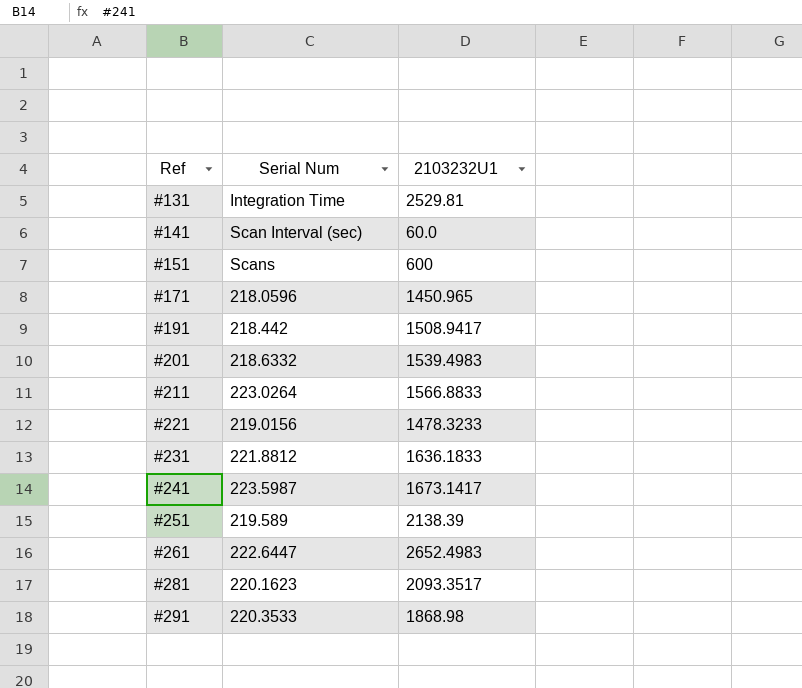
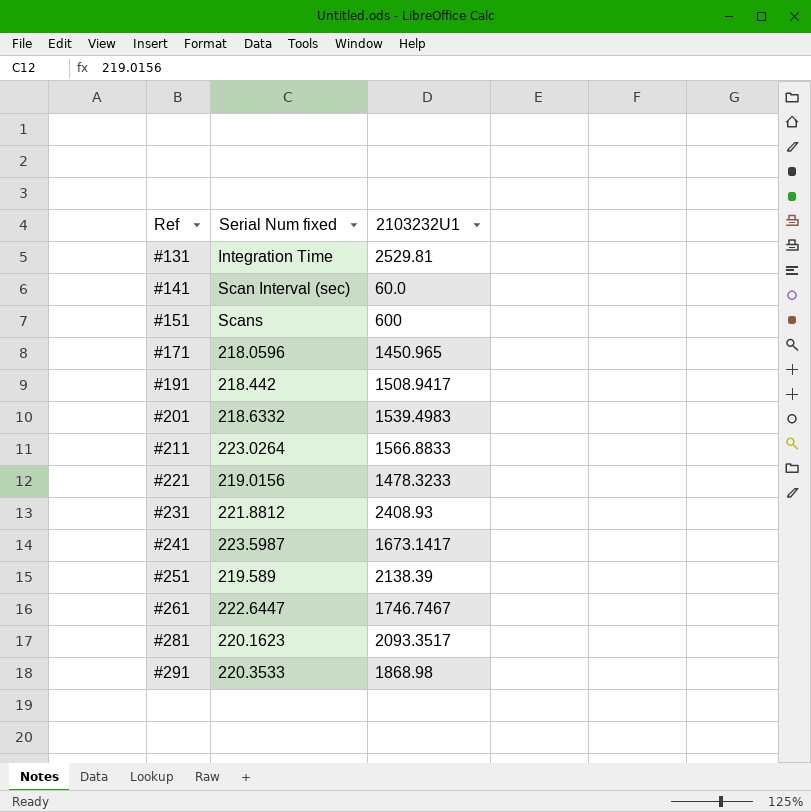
column name: Serial Num -> Serial Num fixed
#231 | 2103232U1: 1636.1833 -> 2408.93
#261 | 2103232U1: 2652.4983 -> 1746.7467

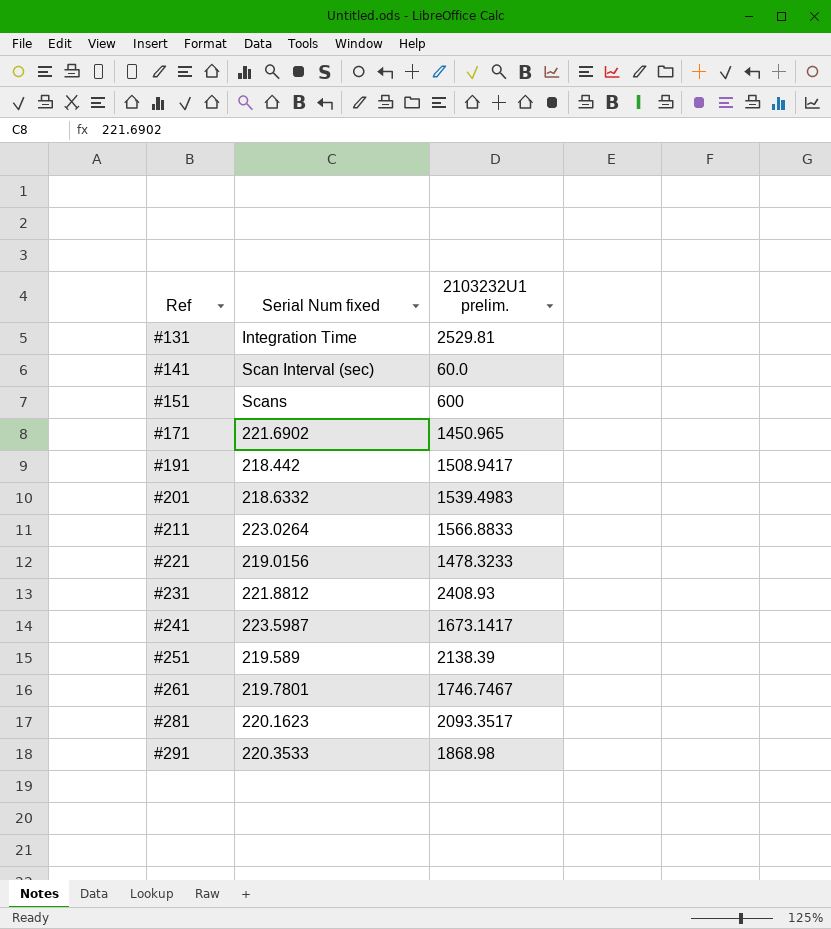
column name: 2103232U1 -> 2103232U1 prelim.
#171 | Serial Num fixed: 218.0596 -> 221.6902
#261 | Serial Num fixed: 222.6447 -> 219.7801

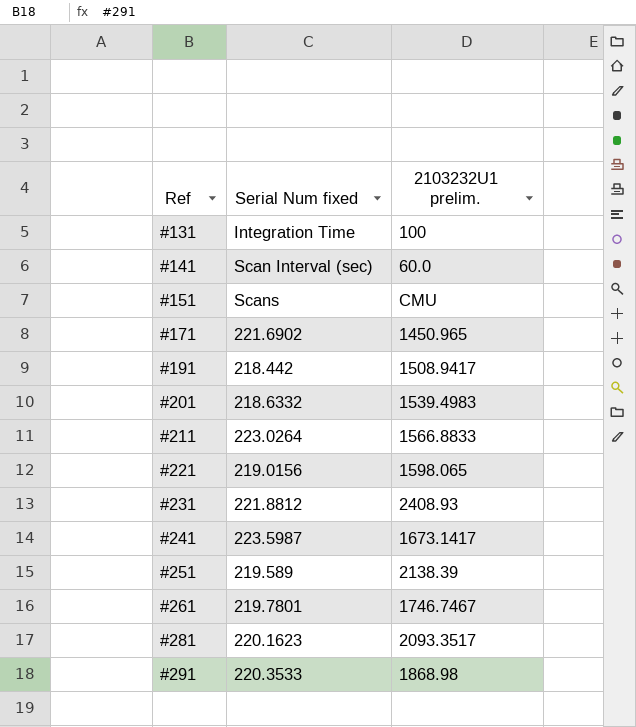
#131 | 2103232U1 prelim.: 2529.81 -> 100
#151 | 2103232U1 prelim.: 600 -> CMU
#221 | 2103232U1 prelim.: 1478.3233 -> 1598.065

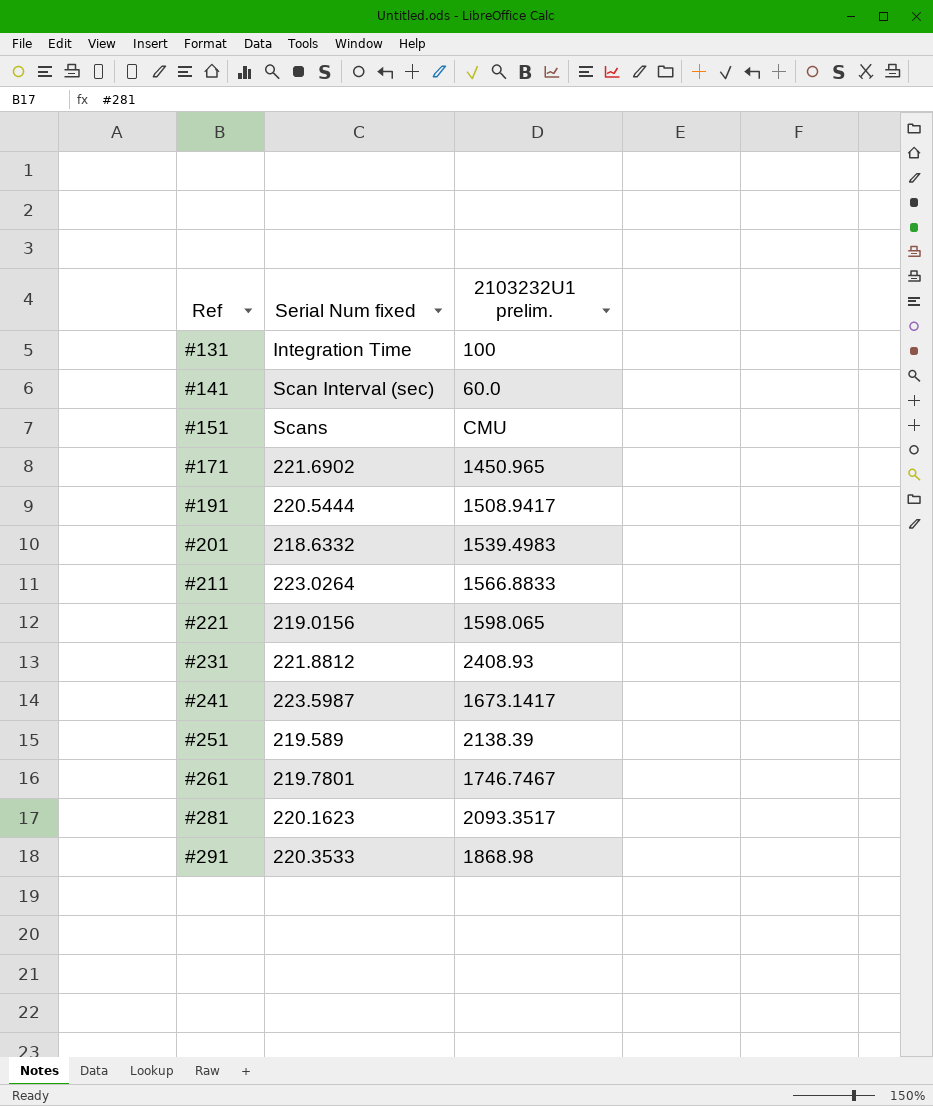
#191 | Serial Num fixed: 218.442 -> 220.5444

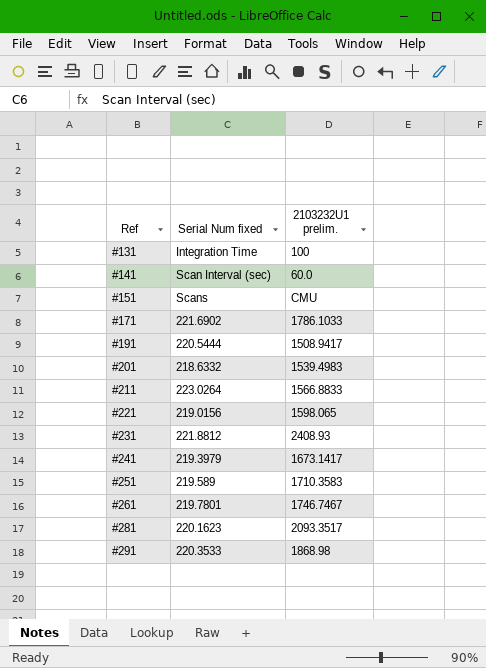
#171 | 2103232U1 prelim.: 1450.965 -> 1786.1033
#241 | Serial Num fixed: 223.5987 -> 219.3979
#251 | 2103232U1 prelim.: 2138.39 -> 1710.3583

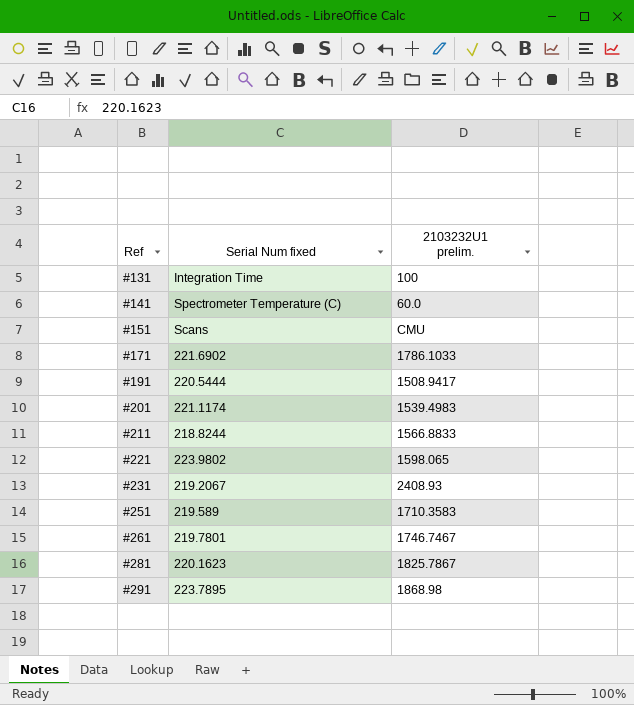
row #241: 219.3979 | 1673.1417 -> none
#141 | Serial Num fixed: Scan Interval (sec) -> Spectrometer Temperature (C)
#201 | Serial Num fixed: 218.6332 -> 221.1174
#211 | Serial Num fixed: 223.0264 -> 218.8244
#221 | Serial Num fixed: 219.0156 -> 223.9802
#231 | Serial Num fixed: 221.8812 -> 219.2067
#281 | 2103232U1 prelim.: 2093.3517 -> 1825.7867
#291 | Serial Num fixed: 220.3533 -> 223.7895

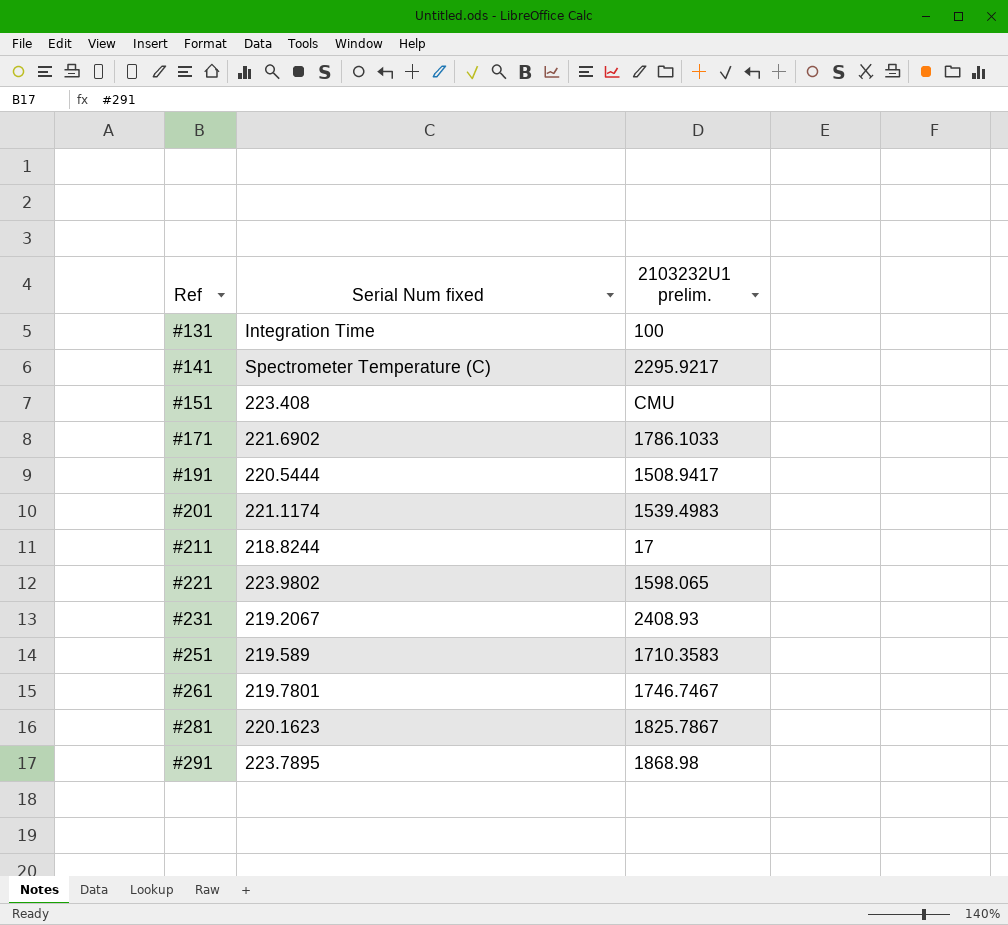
#141 | 2103232U1 prelim.: 60.0 -> 2295.9217
#151 | Serial Num fixed: Scans -> 223.408
#211 | 2103232U1 prelim.: 1566.8833 -> 17

